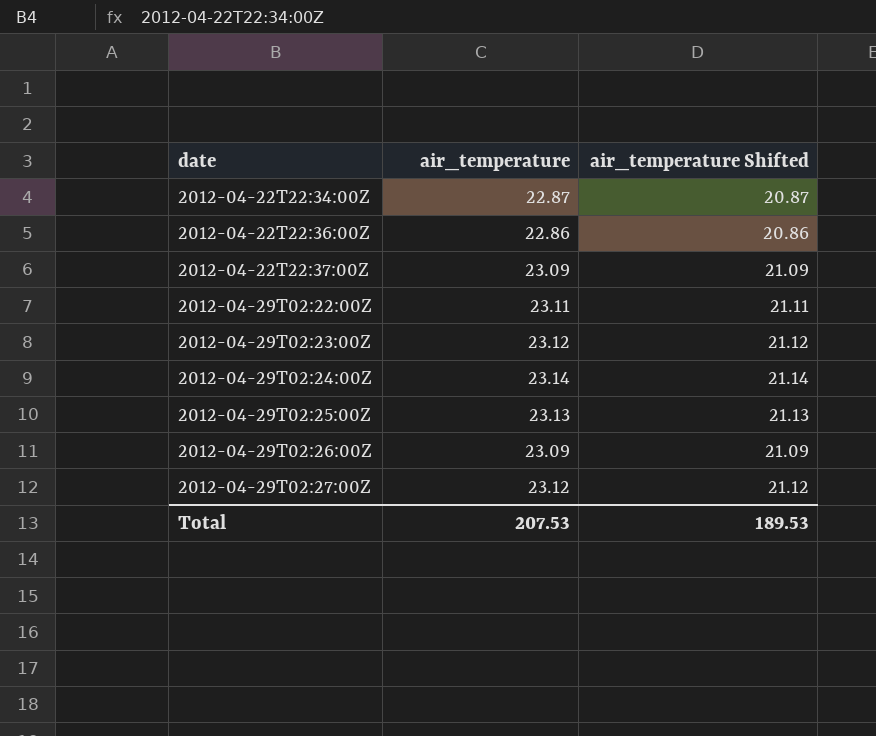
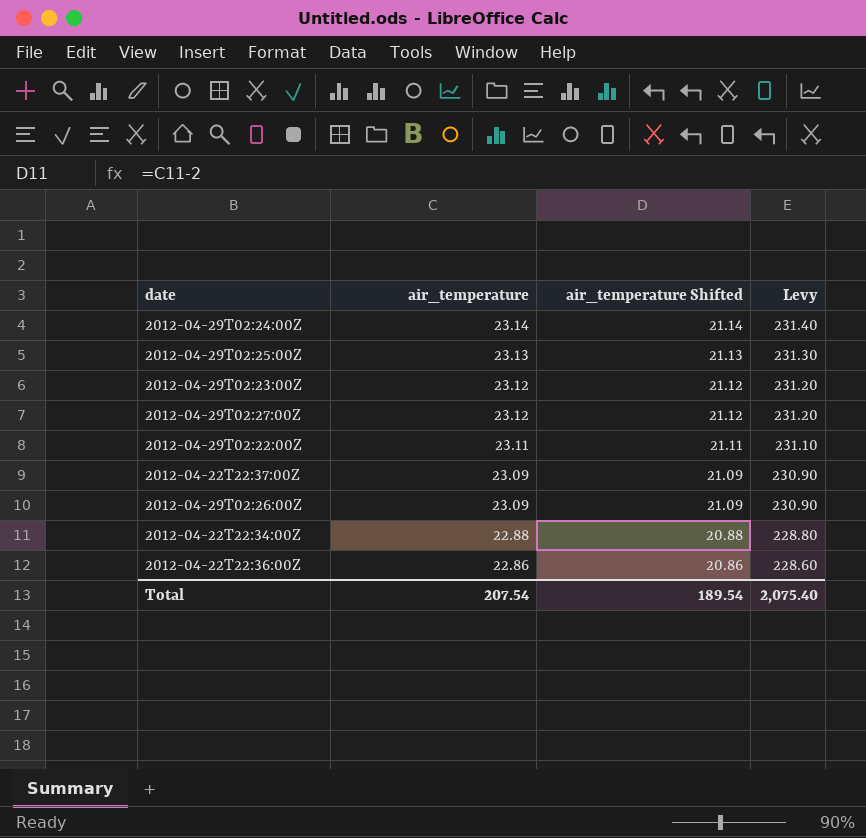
row order: date ascending -> air_temperature descending
column Levy | formula: none -> [air_temperature] * 10
2012-04-22T22:34:00Z | air_temperature: 22.87 -> 22.88
2012-04-22T22:34:00Z | air_temperature Shifted: 20.87 -> 20.88
Total | air_temperature: 207.53 -> 207.54
Total | air_temperature Shifted: 189.53 -> 189.54

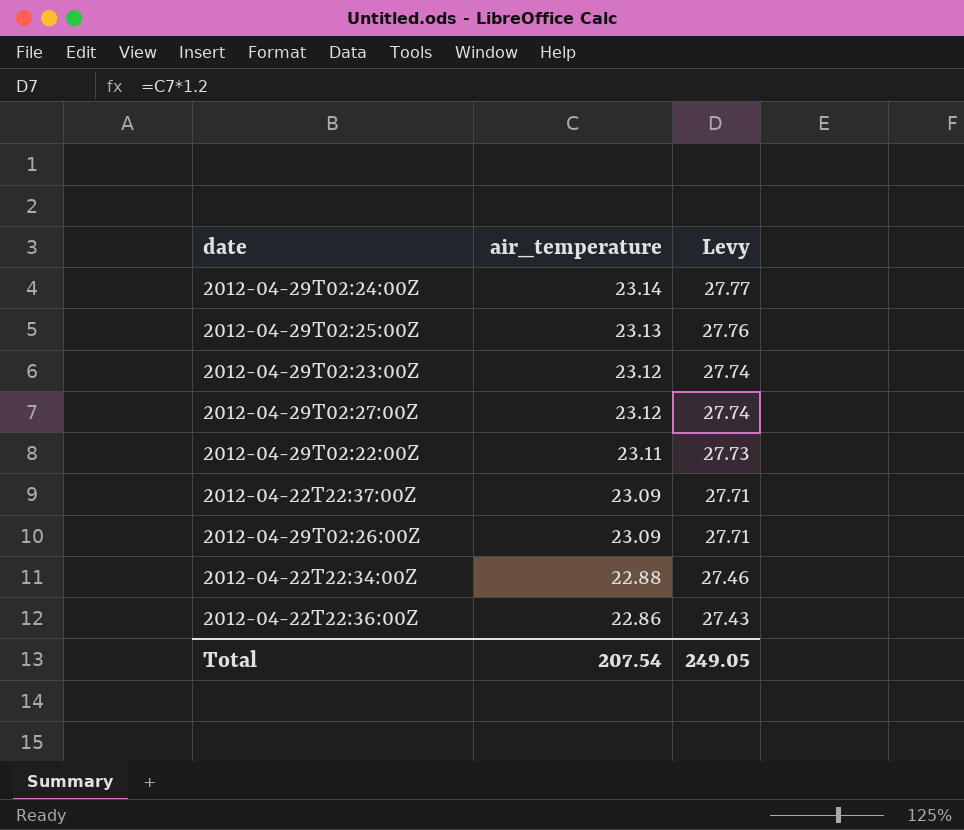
column air_temperature Shifted | formula: [air_temperature] - 2 -> none
column Levy | formula: [air_temperature] * 10 -> [air_temperature] * 1.2
Total | Levy: 2,075.40 -> 249.05

